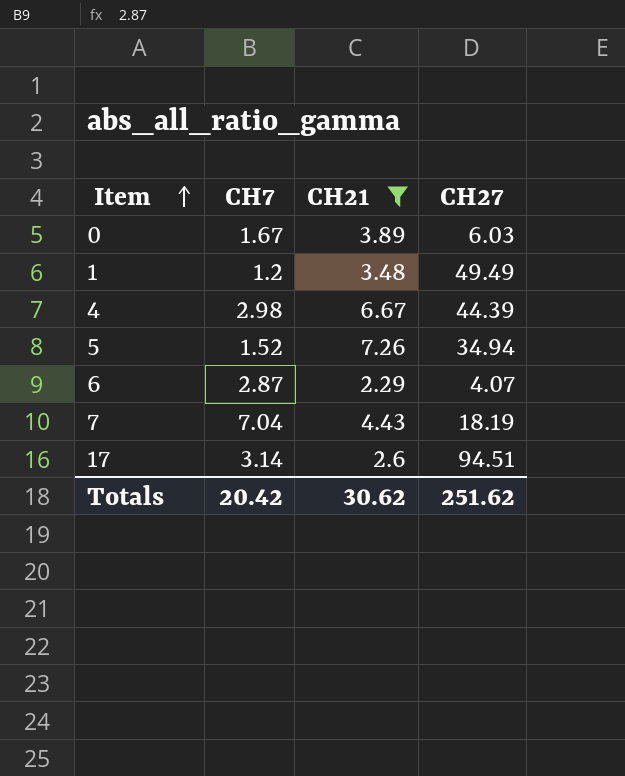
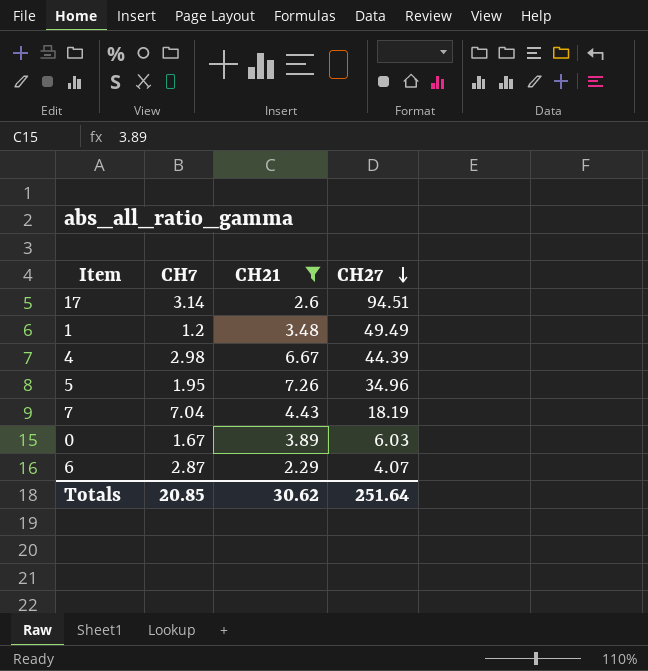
row order: Item ascending -> CH27 descending
5 | CH7: 1.52 -> 1.95
5 | CH27: 34.94 -> 34.96
Totals | CH7: 20.42 -> 20.85
Totals | CH27: 251.62 -> 251.64

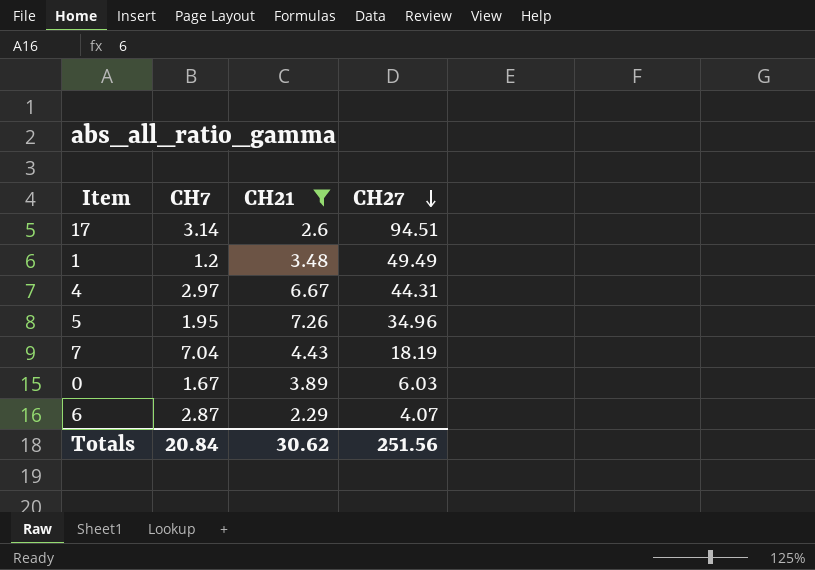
4 | CH7: 2.98 -> 2.97
4 | CH27: 44.39 -> 44.31
Totals | CH7: 20.85 -> 20.84
Totals | CH27: 251.64 -> 251.56

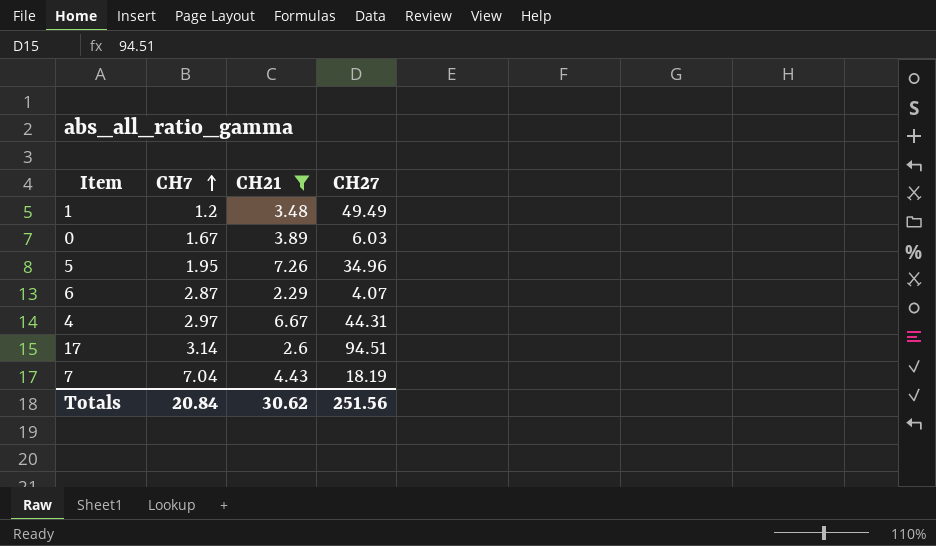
row order: CH27 descending -> CH7 ascending

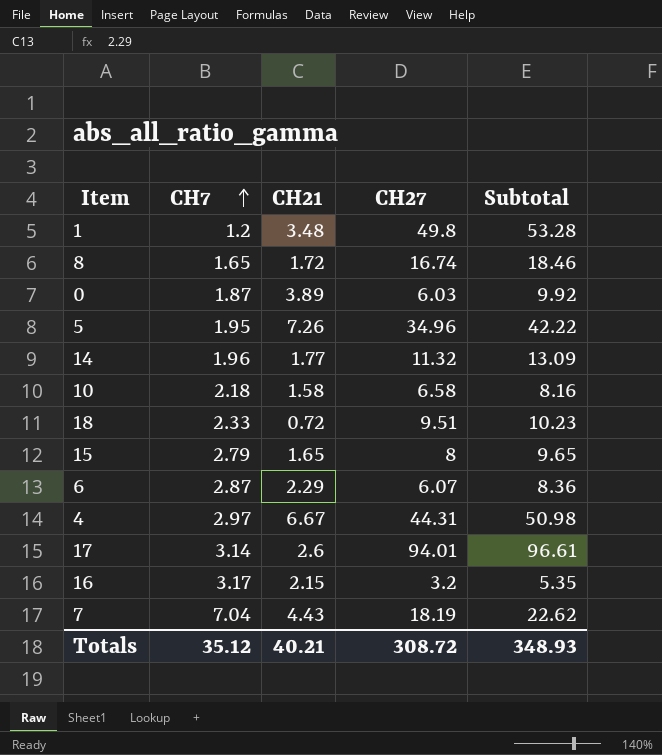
filter: CH21 >= 2.29 -> none
column Subtotal | formula: none -> [CH21] + [CH27]
1 | CH27: 49.49 -> 49.8
0 | CH7: 1.67 -> 1.87
6 | CH27: 4.07 -> 6.07
17 | CH27: 94.51 -> 94.01
Totals | CH7: 20.84 -> 35.12
Totals | CH21: 30.62 -> 40.21
Totals | CH27: 251.56 -> 308.72

